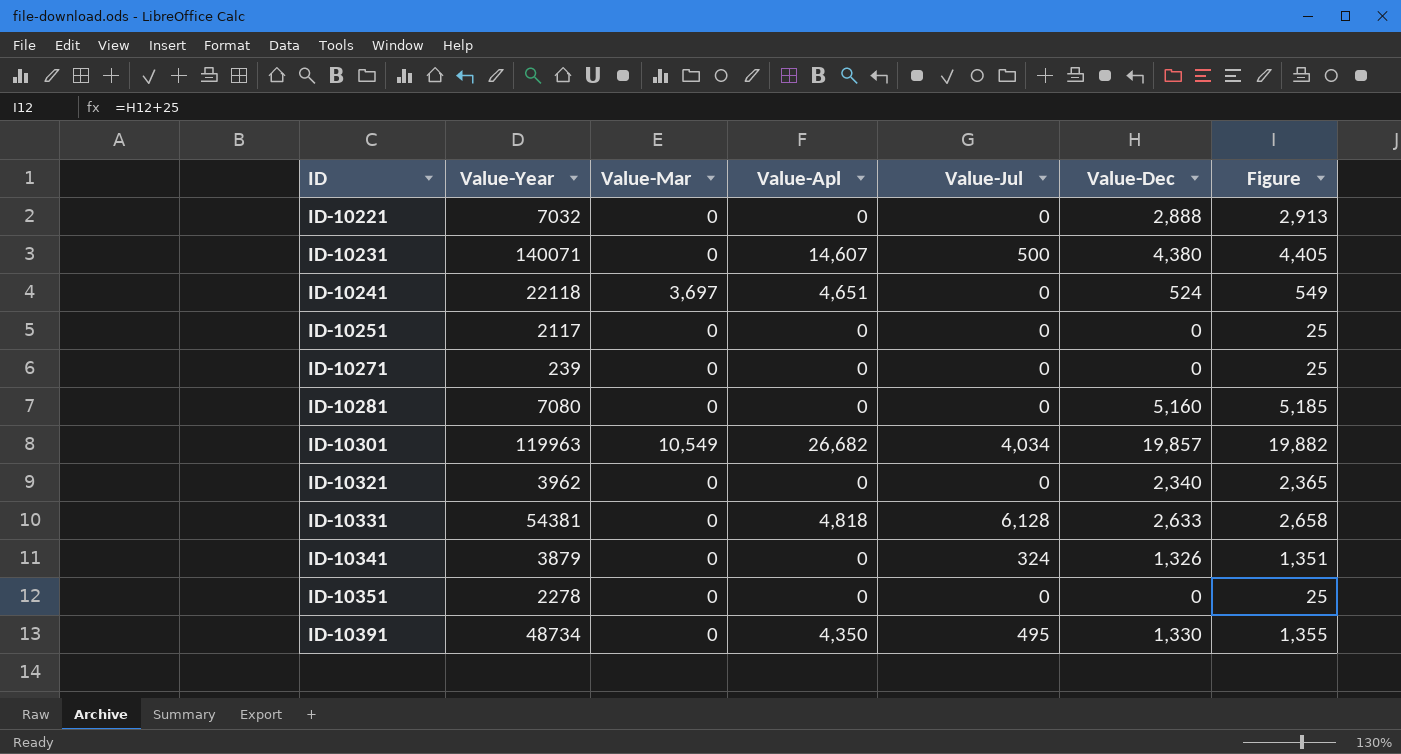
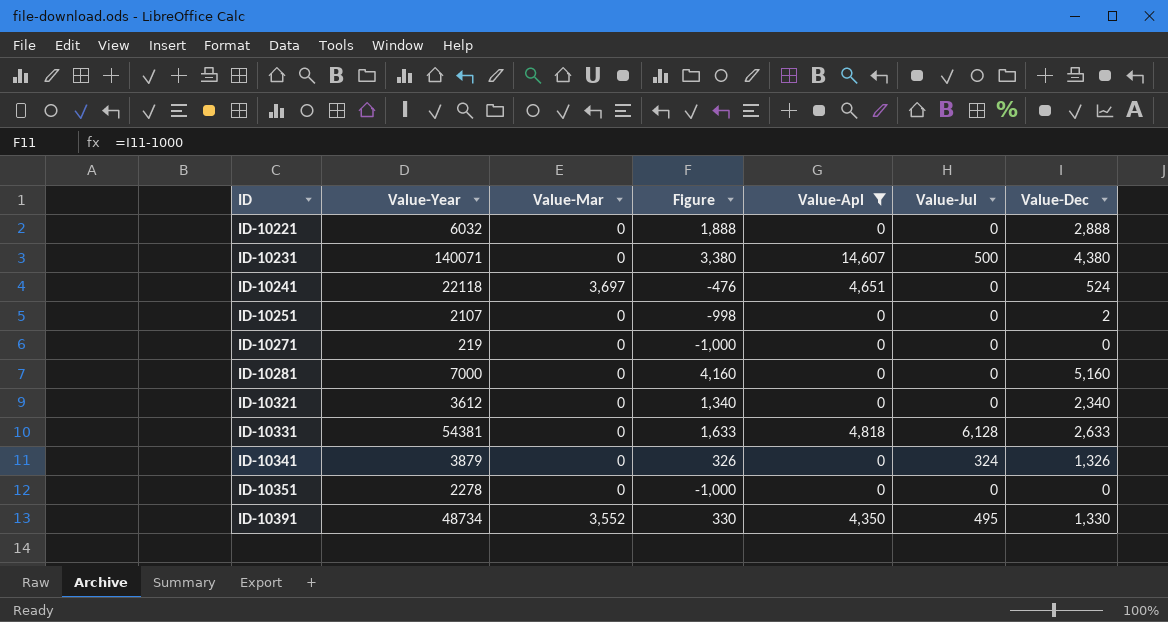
filter: none -> Value-Apl != 26,682
column Figure | formula: [Value-Dec] + 25 -> [Value-Dec] - 1000
column Figure | position: 7 -> 4
ID-10221 | Value-Year: 7032 -> 6032
ID-10251 | Value-Year: 2117 -> 2107
ID-10251 | Value-Dec: 0 -> 2
ID-10271 | Value-Year: 239 -> 219
ID-10281 | Value-Year: 7080 -> 7000
ID-10321 | Value-Year: 3962 -> 3612
ID-10391 | Value-Mar: 0 -> 3,552

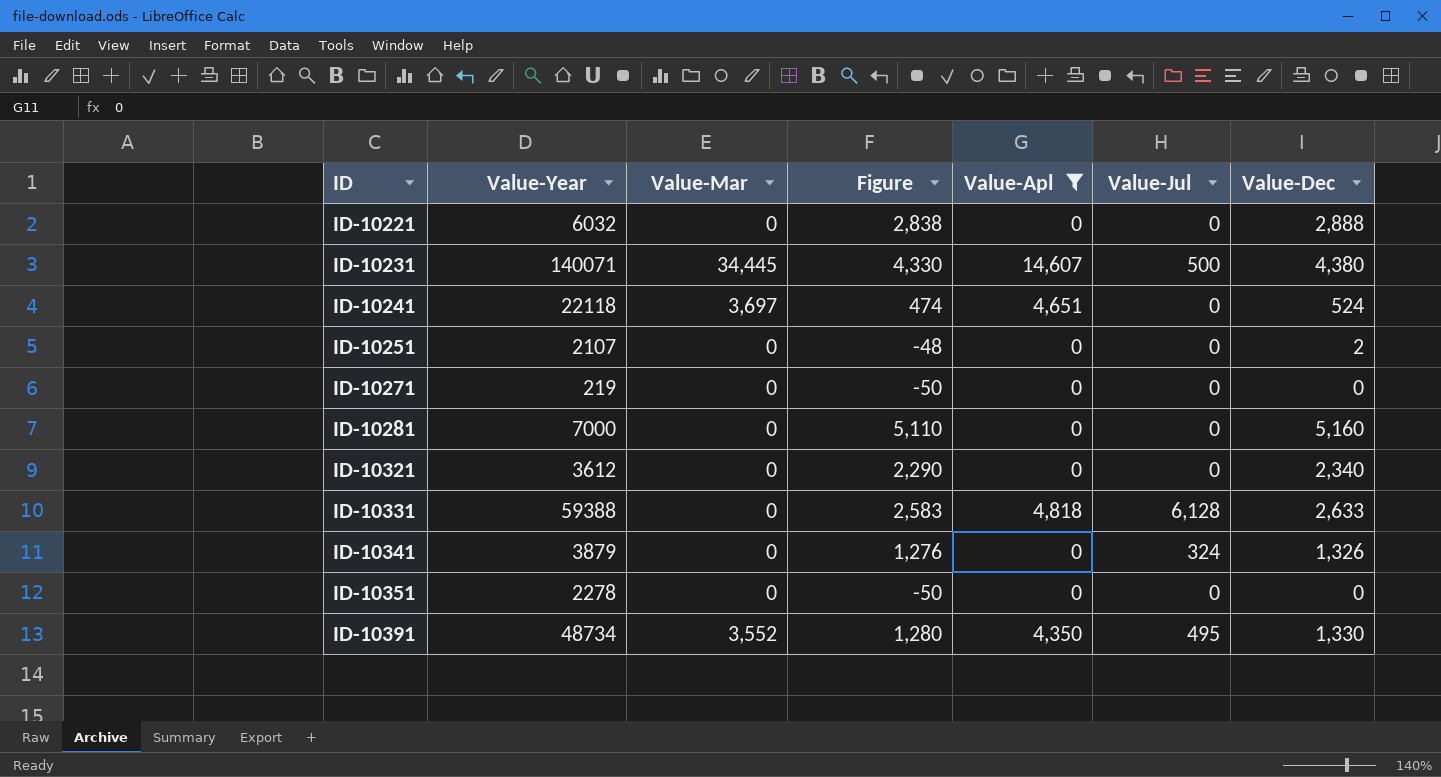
column Figure | formula: [Value-Dec] - 1000 -> [Value-Dec] - 50
ID-10231 | Value-Mar: 0 -> 34,445
ID-10331 | Value-Year: 54381 -> 59388

